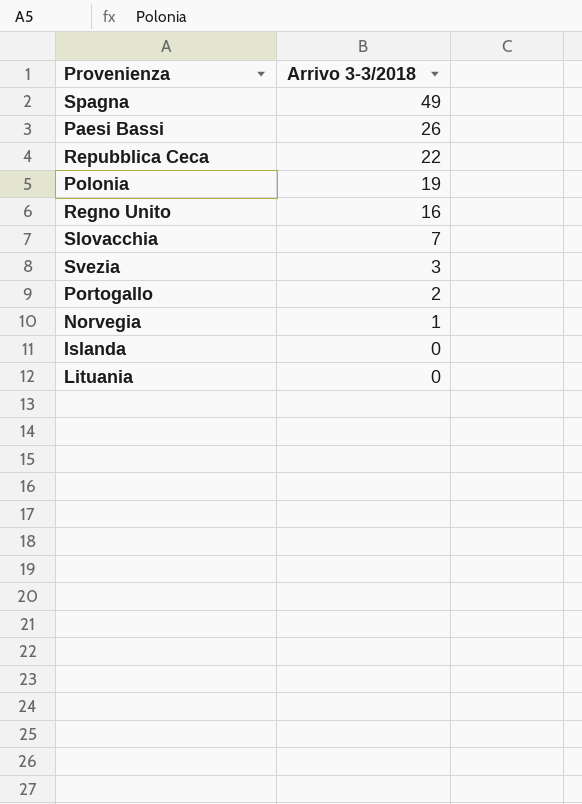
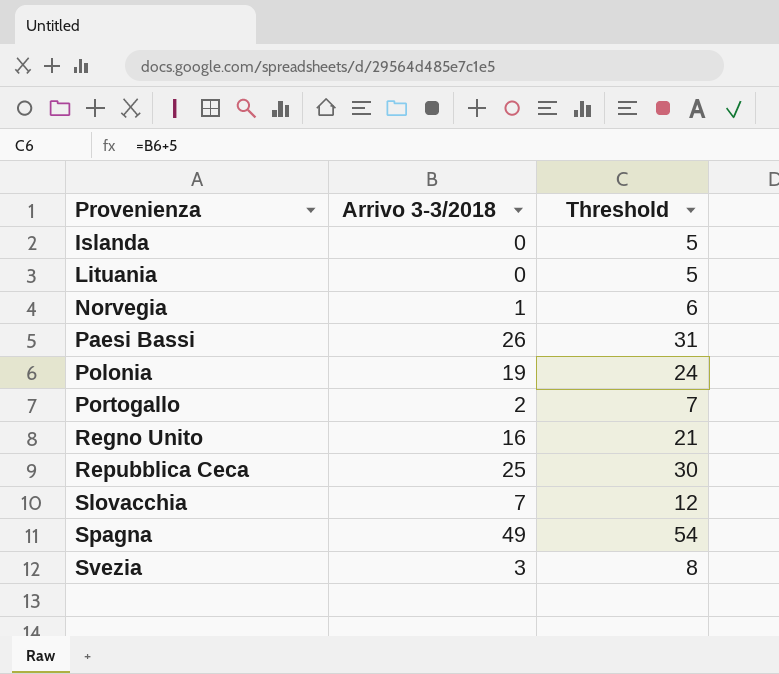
row order: Arrivo 3-3/2018 descending -> Provenienza ascending
column Threshold | formula: none -> [Arrivo 3-3/2018] + 5
Repubblica Ceca | Arrivo 3-3/2018: 22 -> 25

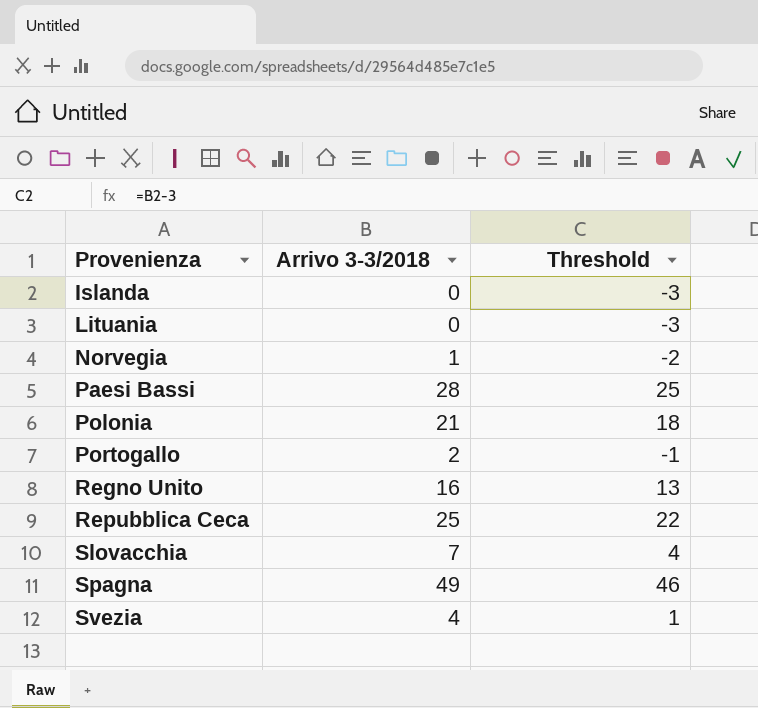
column Threshold | formula: [Arrivo 3-3/2018] + 5 -> [Arrivo 3-3/2018] - 3
Paesi Bassi | Arrivo 3-3/2018: 26 -> 28
Polonia | Arrivo 3-3/2018: 19 -> 21
Svezia | Arrivo 3-3/2018: 3 -> 4

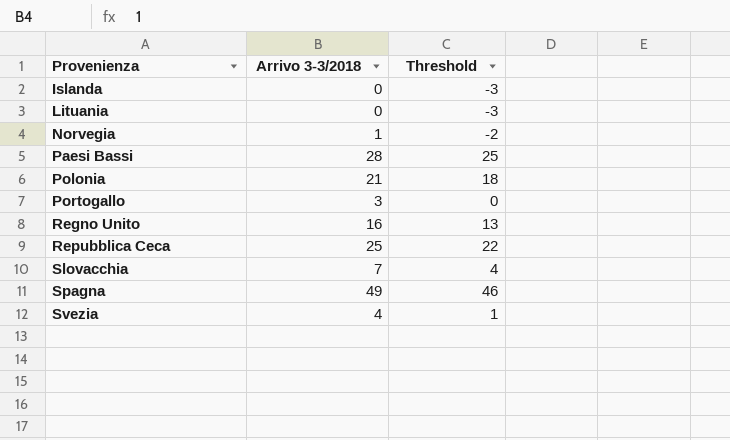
Portogallo | Arrivo 3-3/2018: 2 -> 3
Portogallo | Threshold: -1 -> 0

